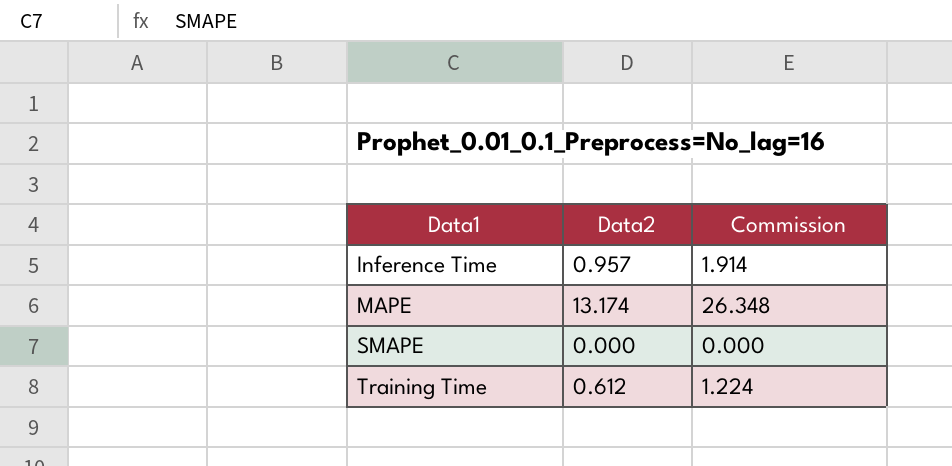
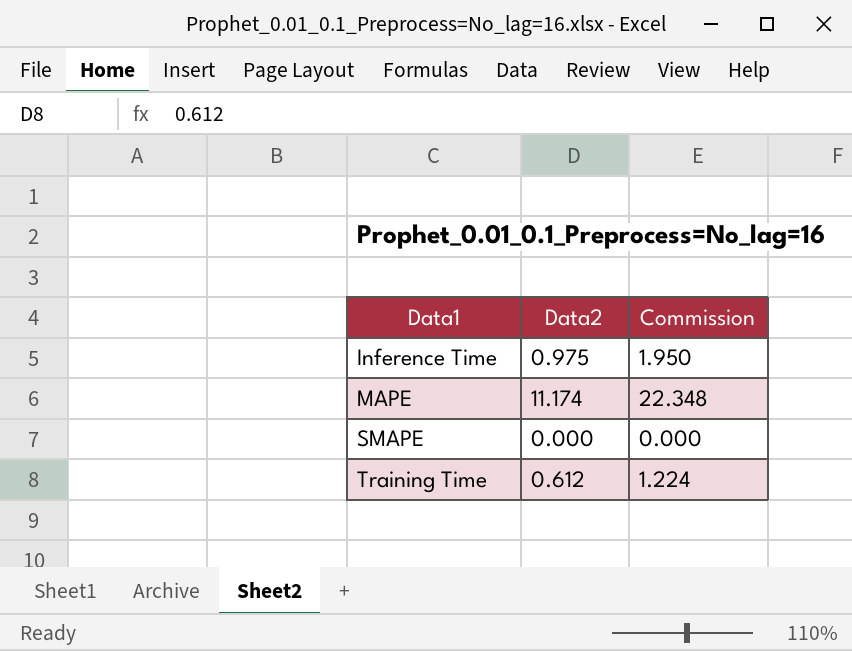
Inference Time | Data2: 0.957 -> 0.975
Inference Time | Commission: 1.914 -> 1.950
MAPE | Data2: 13.174 -> 11.174
MAPE | Commission: 26.348 -> 22.348

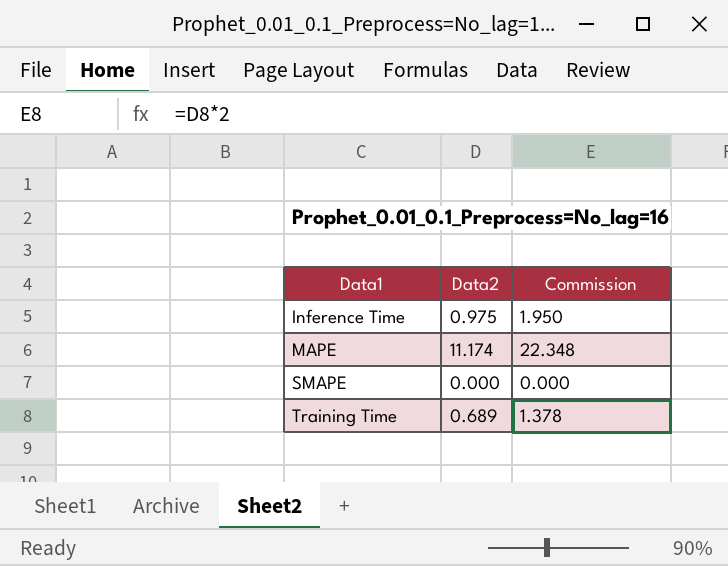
Training Time | Data2: 0.612 -> 0.689
Training Time | Commission: 1.224 -> 1.378

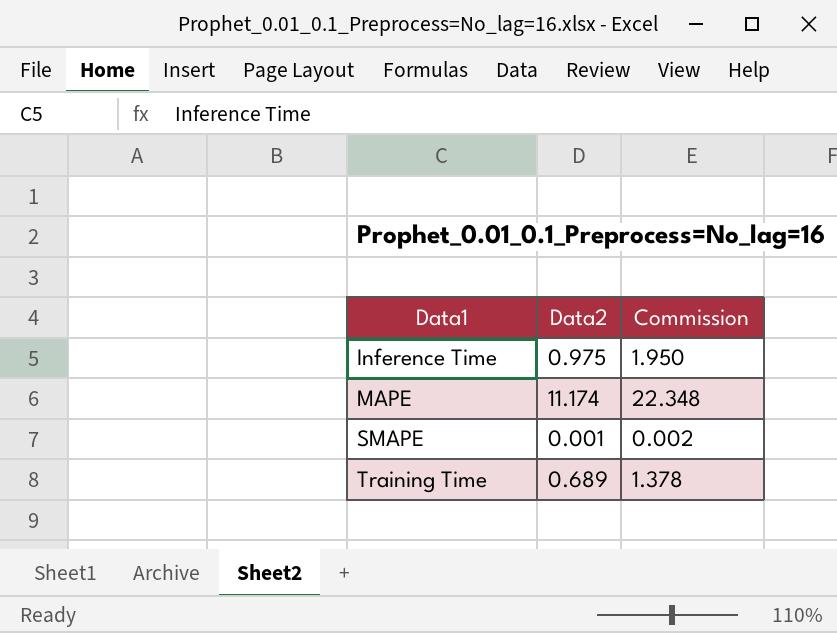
SMAPE | Data2: 0.000 -> 0.001
SMAPE | Commission: 0.000 -> 0.002

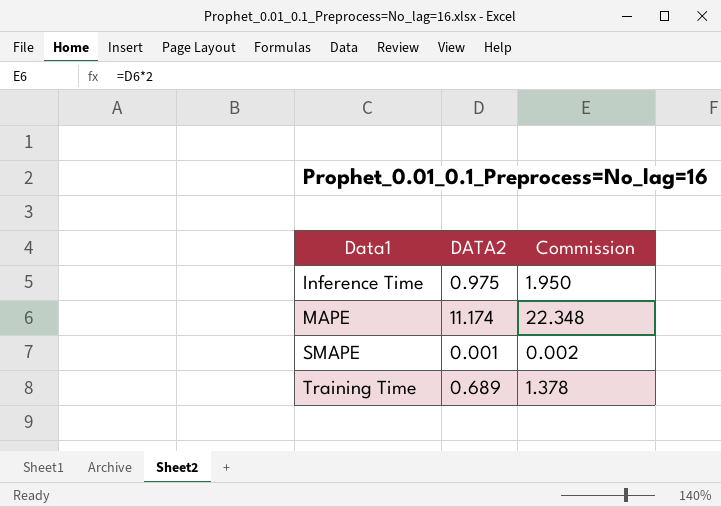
column name: Data2 -> DATA2

